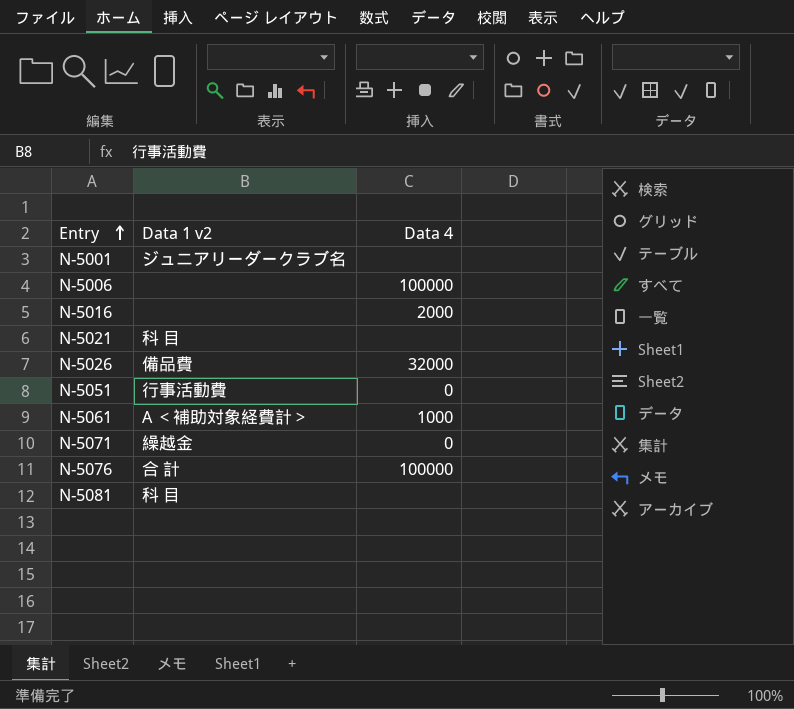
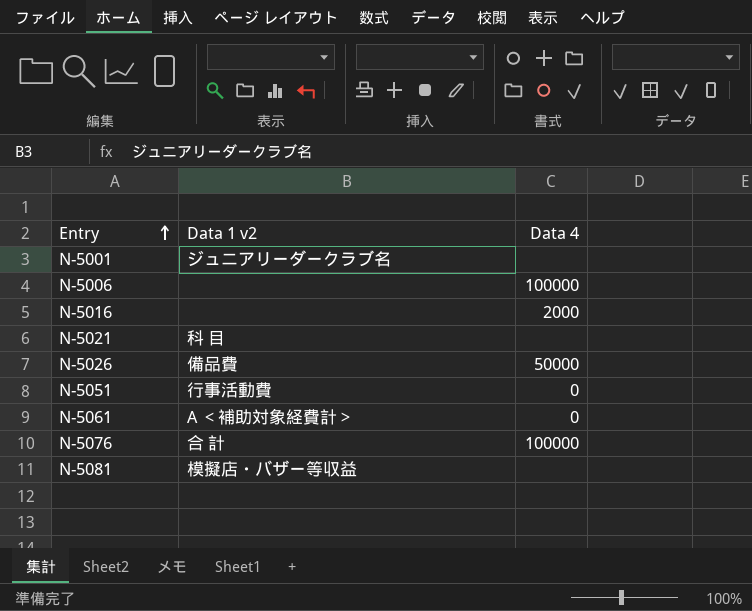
row N-5071: 繰越金 | 0 -> none
N-5026 | Data 4: 32000 -> 50000
N-5061 | Data 4: 1000 -> 0
N-5081 | Data 1 v2: 科 目 -> 模擬店・バザー等収益

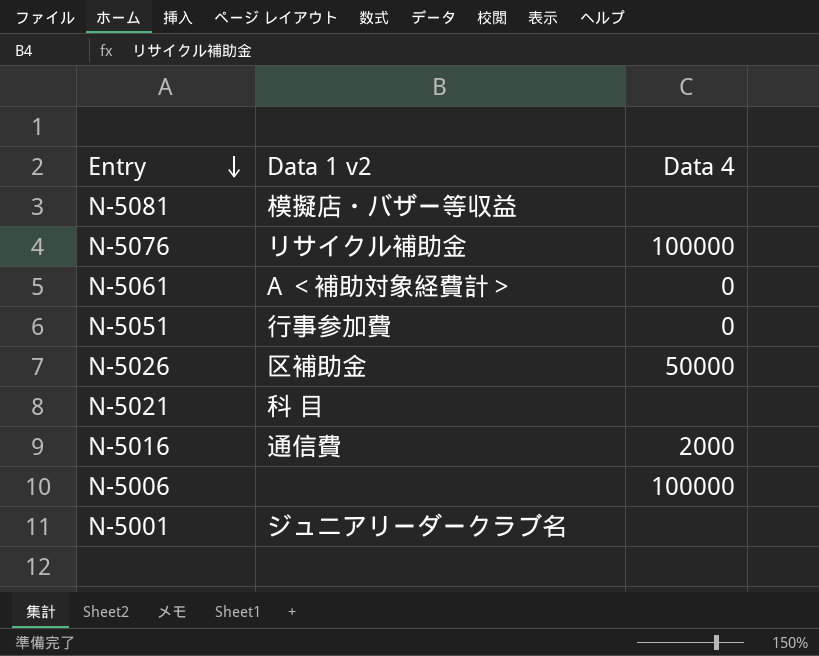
row order: Entry ascending -> Entry descending
N-5076 | Data 1 v2: 合 計 -> リサイクル補助金
N-5051 | Data 1 v2: 行事活動費 -> 行事参加費
N-5026 | Data 1 v2: 備品費 -> 区補助金
N-5016 | Data 1 v2: none -> 通信費

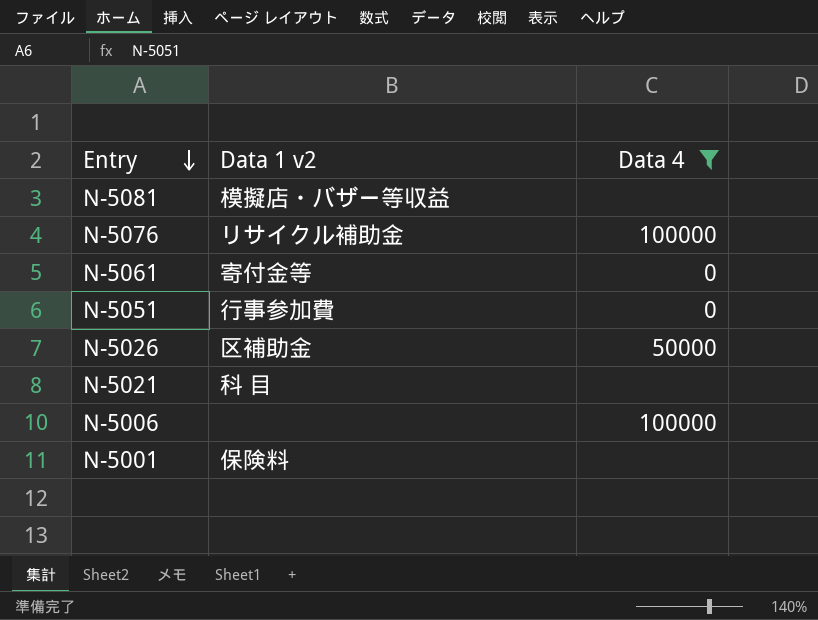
filter: none -> Data 4 != 2000
N-5061 | Data 1 v2: A ＜補助対象経費計＞ -> 寄付金等
N-5001 | Data 1 v2: ジュニアリーダークラブ名 -> 保険料

